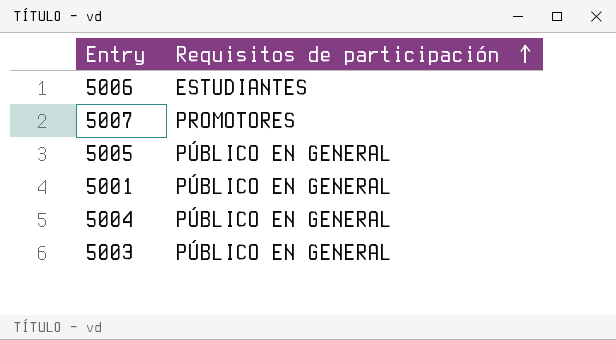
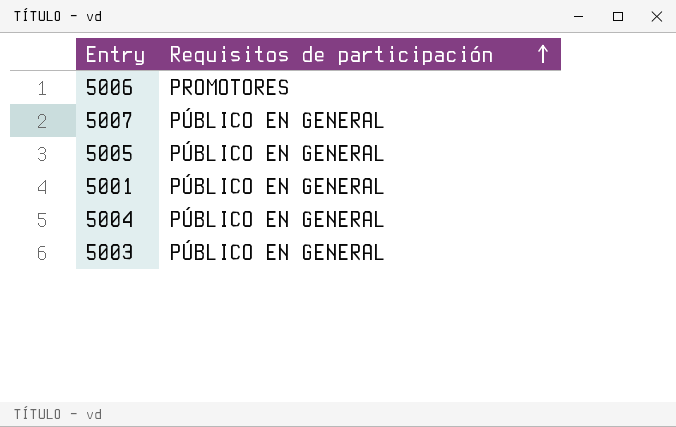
5006 | Requisitos de participación: ESTUDIANTES -> PROMOTORES
5007 | Requisitos de participación: PROMOTORES -> PÚBLICO EN GENERAL

